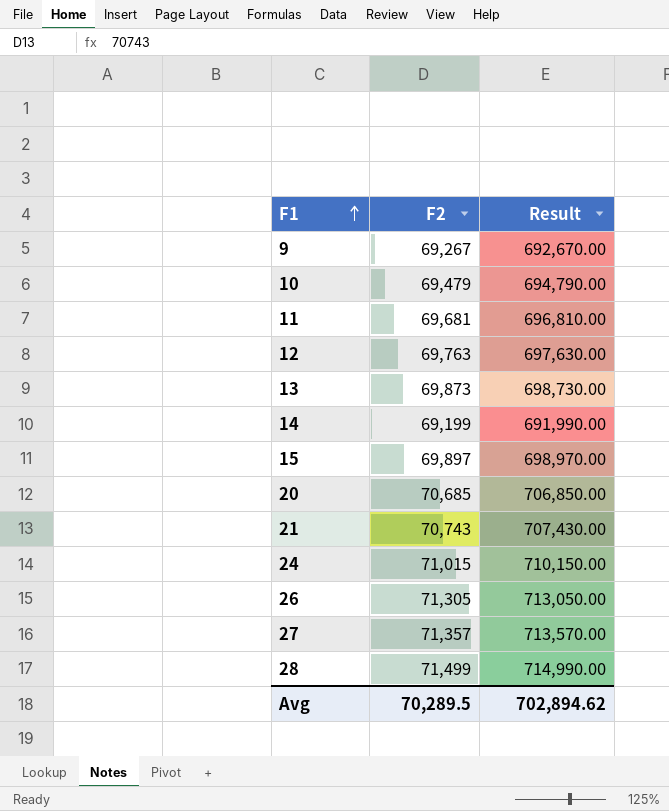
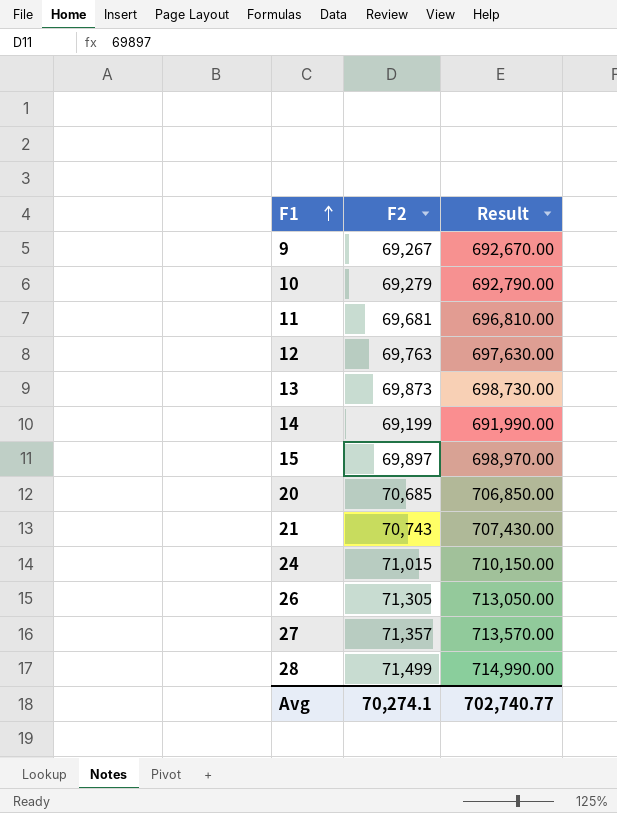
10 | F2: 69,479 -> 69,279
10 | Result: 694,790.00 -> 692,790.00
Avg | F2: 70,289.5 -> 70,274.1
Avg | Result: 702,894.62 -> 702,740.77

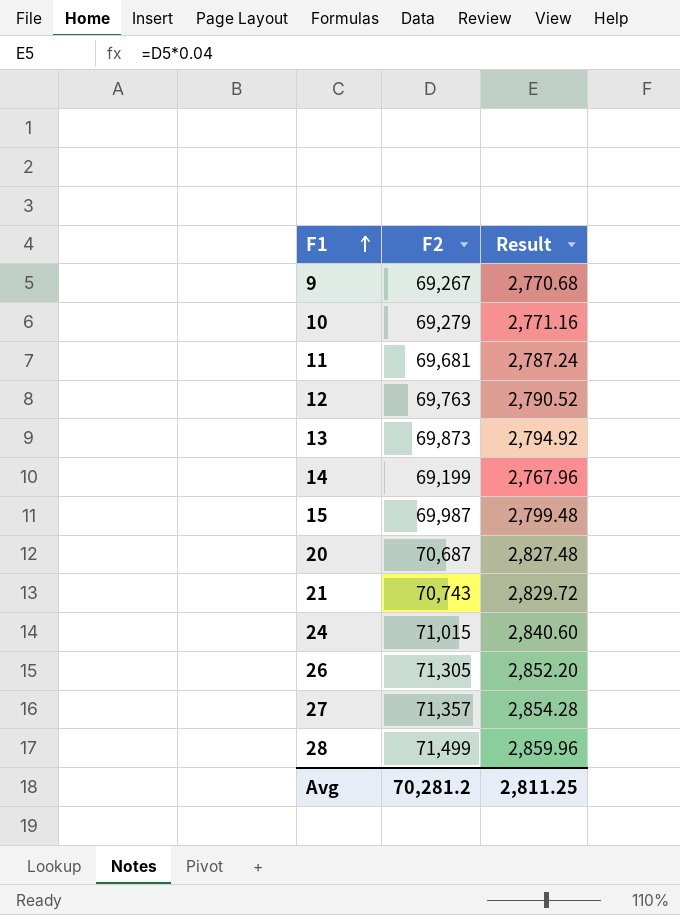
column Result | formula: [F2] * 10 -> [F2] * 0.04
15 | F2: 69,897 -> 69,987
20 | F2: 70,685 -> 70,687
Avg | F2: 70,274.1 -> 70,281.2
Avg | Result: 702,740.77 -> 2,811.25

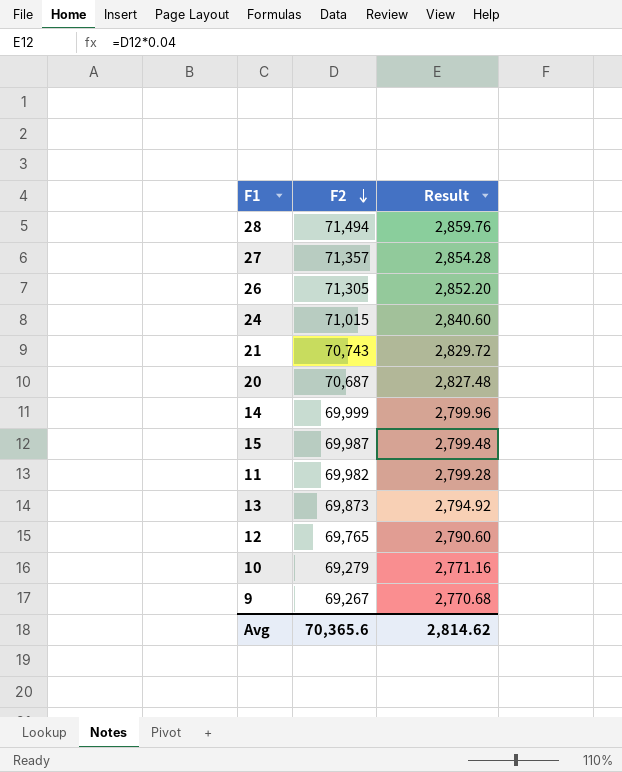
row order: F1 ascending -> F2 descending
28 | F2: 71,499 -> 71,494
28 | Result: 2,859.96 -> 2,859.76
14 | F2: 69,199 -> 69,999
14 | Result: 2,767.96 -> 2,799.96
11 | F2: 69,681 -> 69,982
11 | Result: 2,787.24 -> 2,799.28
12 | F2: 69,763 -> 69,765
12 | Result: 2,790.52 -> 2,790.60
Avg | F2: 70,281.2 -> 70,365.6
Avg | Result: 2,811.25 -> 2,814.62

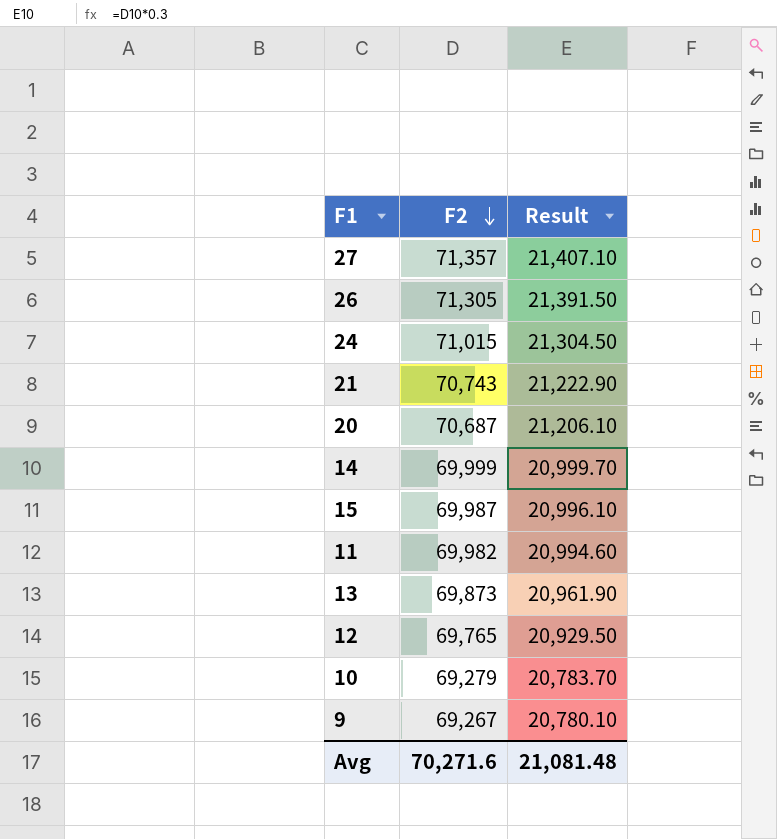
column Result | formula: [F2] * 0.04 -> [F2] * 0.3
row 28: 71,494 | 2,859.76 -> none
Avg | F2: 70,365.6 -> 70,271.6
Avg | Result: 2,814.62 -> 21,081.48

